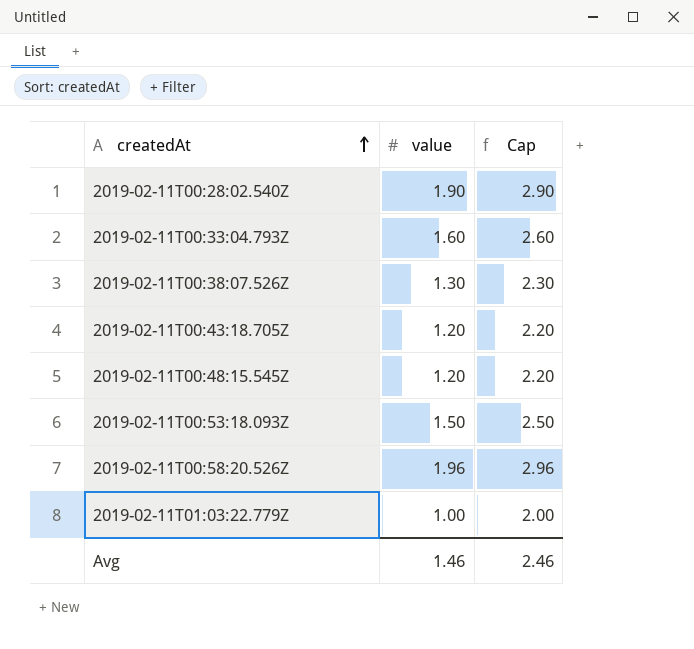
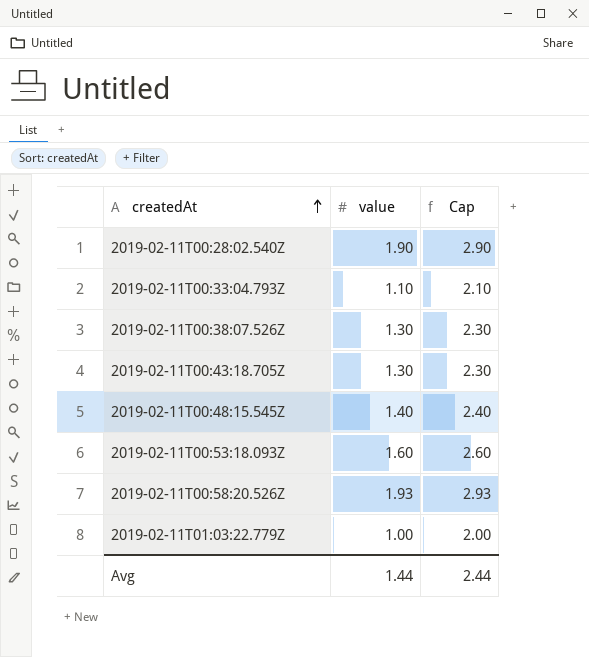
2019-02-11T00:33:04.793Z | value: 1.60 -> 1.10
2019-02-11T00:33:04.793Z | Cap: 2.60 -> 2.10
2019-02-11T00:43:18.705Z | value: 1.20 -> 1.30
2019-02-11T00:43:18.705Z | Cap: 2.20 -> 2.30
2019-02-11T00:48:15.545Z | value: 1.20 -> 1.40
2019-02-11T00:48:15.545Z | Cap: 2.20 -> 2.40
2019-02-11T00:53:18.093Z | value: 1.50 -> 1.60
2019-02-11T00:53:18.093Z | Cap: 2.50 -> 2.60
2019-02-11T00:58:20.526Z | value: 1.96 -> 1.93
2019-02-11T00:58:20.526Z | Cap: 2.96 -> 2.93
Avg | value: 1.46 -> 1.44
Avg | Cap: 2.46 -> 2.44

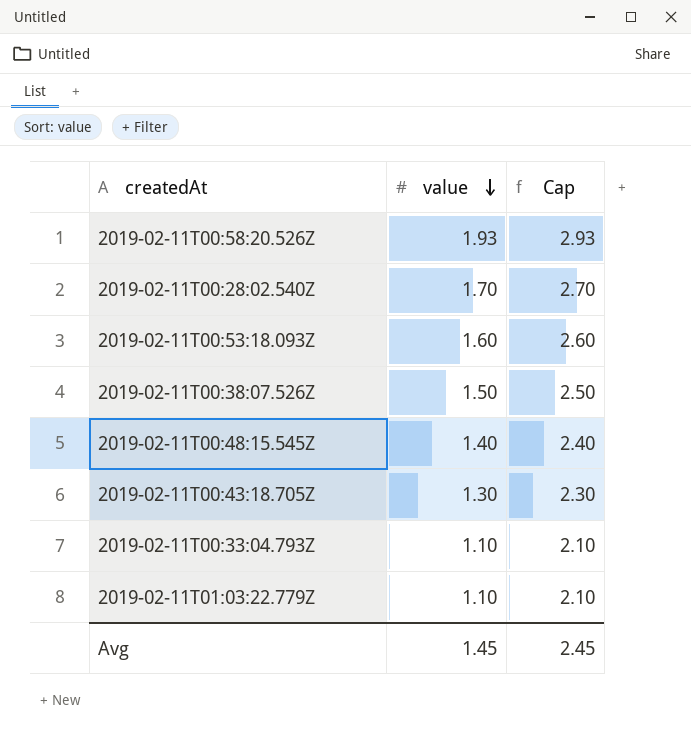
row order: createdAt ascending -> value descending
2019-02-11T00:28:02.540Z | value: 1.90 -> 1.70
2019-02-11T00:28:02.540Z | Cap: 2.90 -> 2.70
2019-02-11T00:38:07.526Z | value: 1.30 -> 1.50
2019-02-11T00:38:07.526Z | Cap: 2.30 -> 2.50
2019-02-11T01:03:22.779Z | value: 1.00 -> 1.10
2019-02-11T01:03:22.779Z | Cap: 2.00 -> 2.10
Avg | value: 1.44 -> 1.45
Avg | Cap: 2.44 -> 2.45

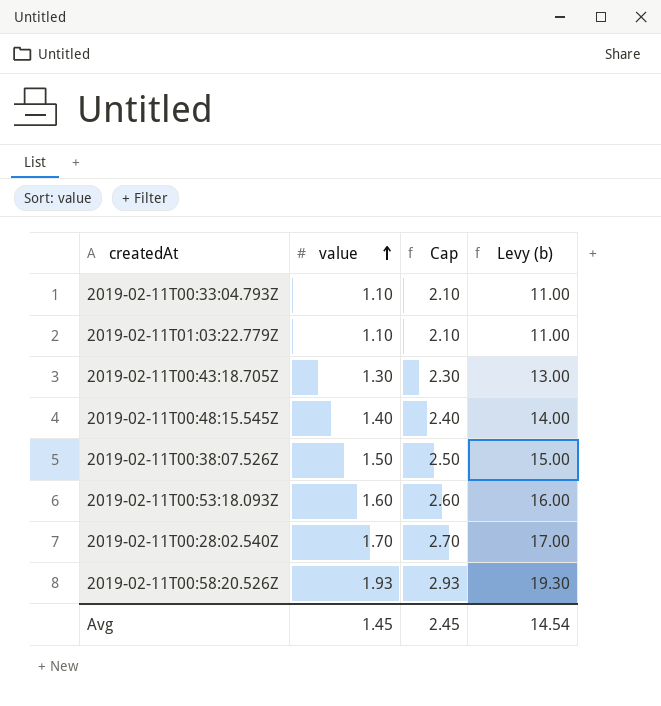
row order: value descending -> value ascending
column Levy (b) | formula: none -> [value] * 10

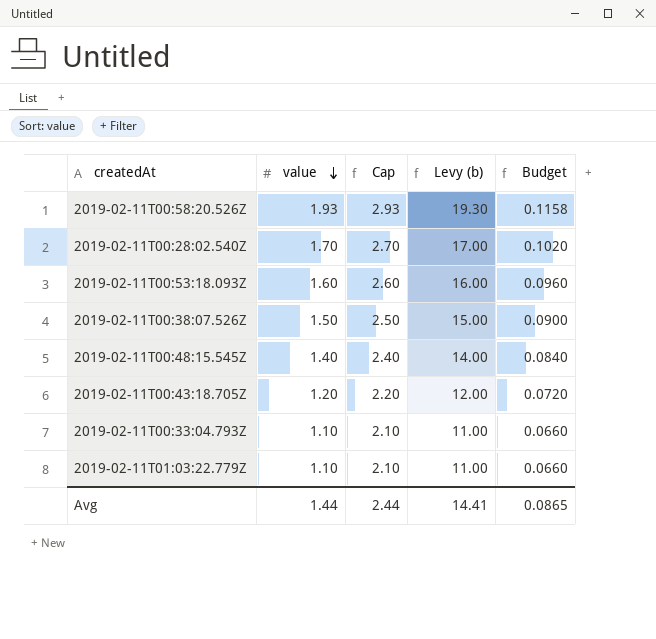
row order: value ascending -> value descending
column Budget | formula: none -> [value] * 0.06
2019-02-11T00:43:18.705Z | value: 1.30 -> 1.20
2019-02-11T00:43:18.705Z | Cap: 2.30 -> 2.20
2019-02-11T00:43:18.705Z | Levy (b): 13.00 -> 12.00
Avg | value: 1.45 -> 1.44
Avg | Cap: 2.45 -> 2.44
Avg | Levy (b): 14.54 -> 14.41

